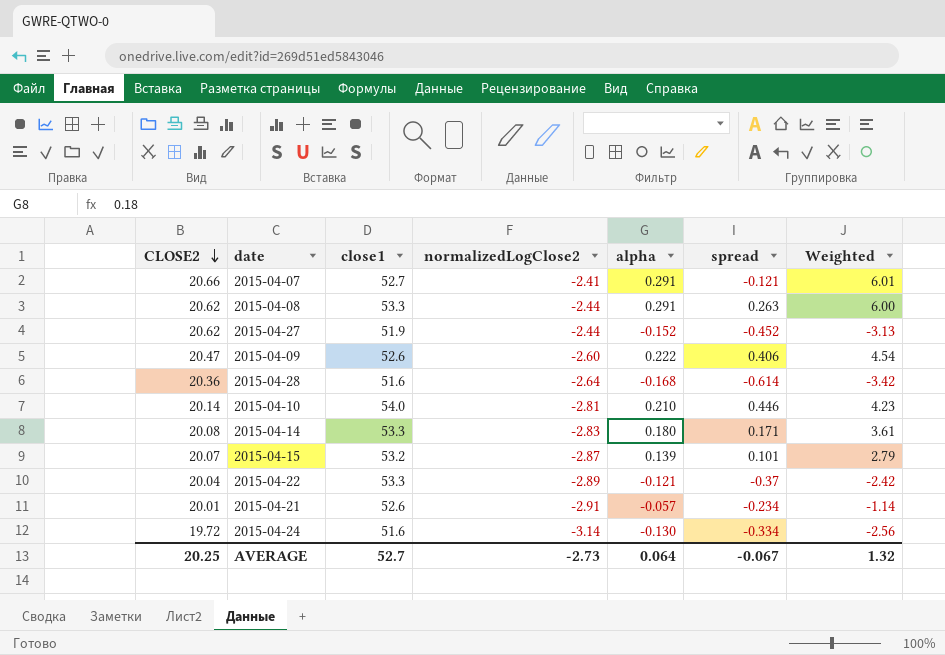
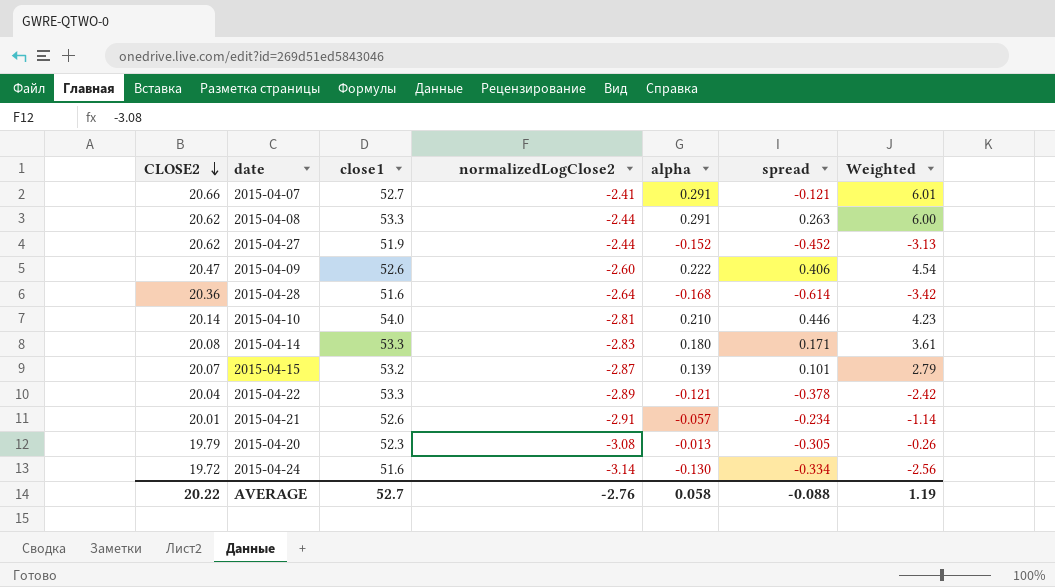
2015-04-22 | spread: -0.37 -> -0.378
row 2015-04-20: none -> 19.79 | 52.3 | -3.08 | -0.013 | -0.305 | -0.26
AVERAGE | CLOSE2: 20.25 -> 20.22
AVERAGE | normalizedLogClose2: -2.73 -> -2.76
AVERAGE | alpha: 0.064 -> 0.058
AVERAGE | spread: -0.067 -> -0.088
AVERAGE | Weighted: 1.32 -> 1.19

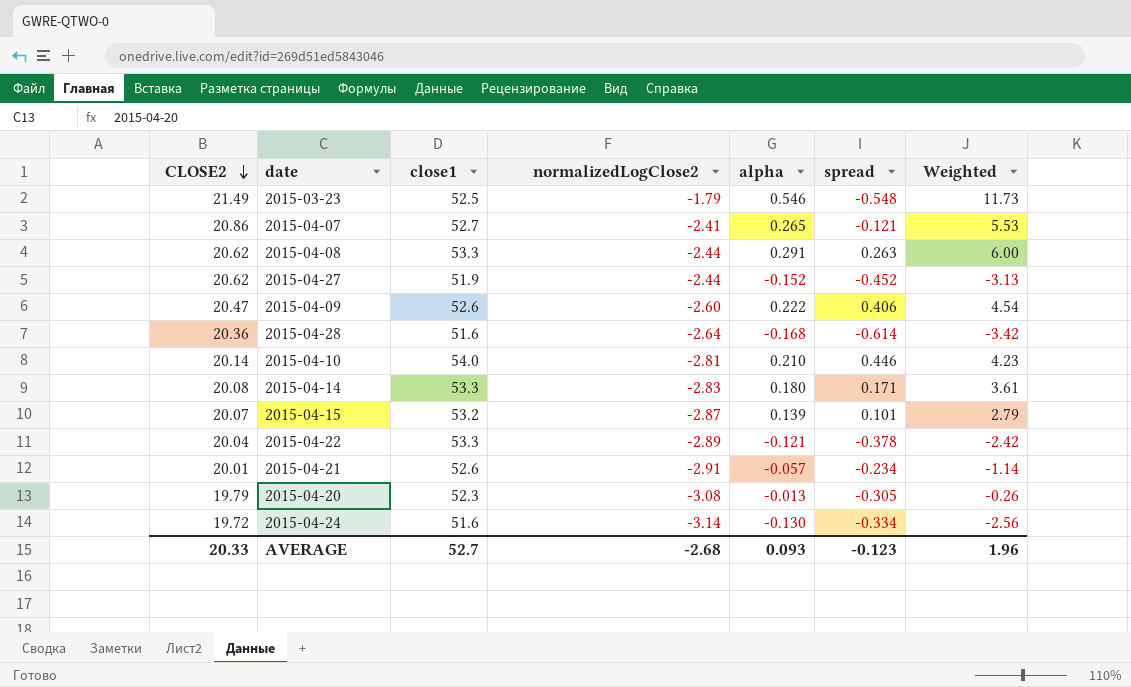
row 2015-03-23: none -> 21.49 | 52.5 | -1.79 | 0.546 | -0.548 | 11.73
2015-04-07 | CLOSE2: 20.66 -> 20.86
2015-04-07 | alpha: 0.291 -> 0.265
2015-04-07 | Weighted: 6.01 -> 5.53
AVERAGE | CLOSE2: 20.22 -> 20.33
AVERAGE | normalizedLogClose2: -2.76 -> -2.68
AVERAGE | alpha: 0.058 -> 0.093
AVERAGE | spread: -0.088 -> -0.123
AVERAGE | Weighted: 1.19 -> 1.96

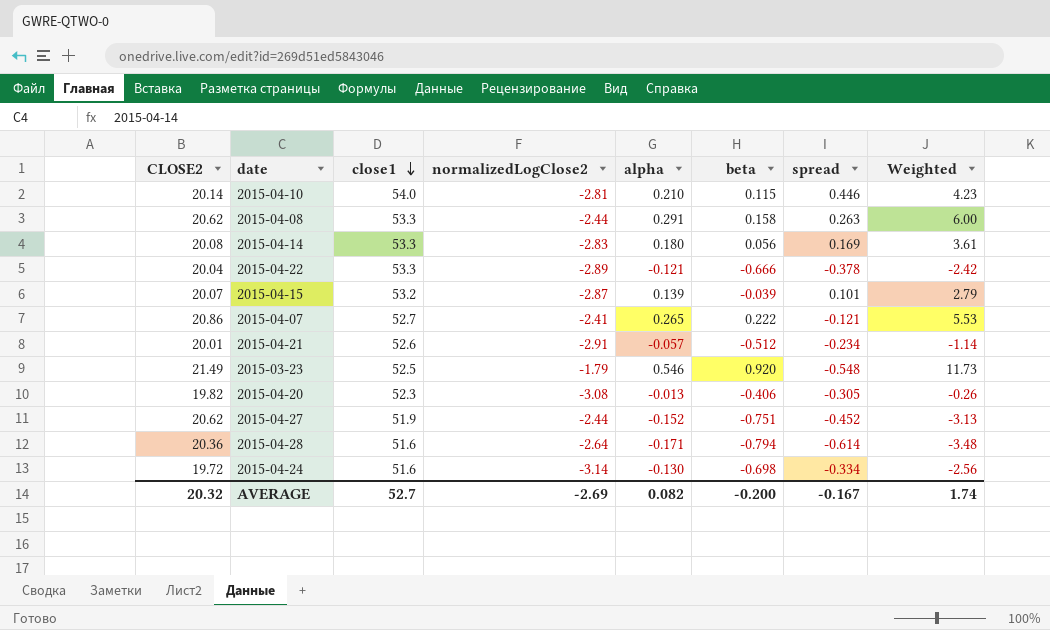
row order: CLOSE2 descending -> close1 descending
column beta | position: none -> 6
row 2015-04-09: 20.47 | 52.6 | -2.60 | 0.222 | 0.406 | 4.54 -> none
2015-04-14 | spread: 0.171 -> 0.169
2015-04-20 | CLOSE2: 19.79 -> 19.82
2015-04-28 | alpha: -0.168 -> -0.171
2015-04-28 | Weighted: -3.42 -> -3.48
AVERAGE | CLOSE2: 20.33 -> 20.32
AVERAGE | normalizedLogClose2: -2.68 -> -2.69
AVERAGE | alpha: 0.093 -> 0.082
AVERAGE | spread: -0.123 -> -0.167
AVERAGE | Weighted: 1.96 -> 1.74

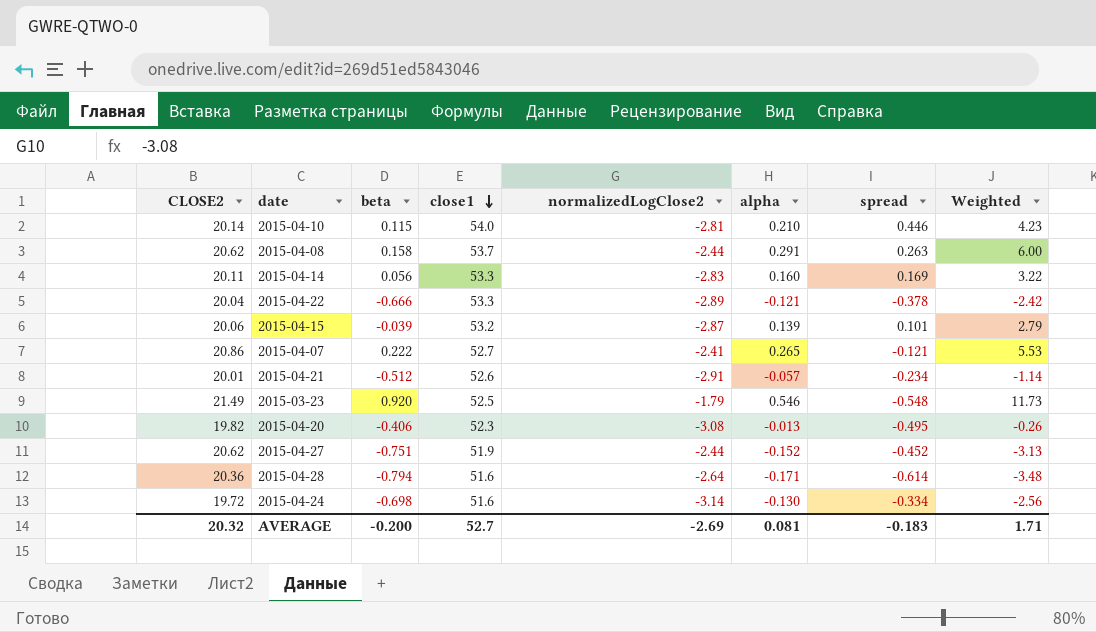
column beta | position: 6 -> 3
2015-04-08 | close1: 53.3 -> 53.7
2015-04-14 | CLOSE2: 20.08 -> 20.11
2015-04-14 | alpha: 0.180 -> 0.160
2015-04-14 | Weighted: 3.61 -> 3.22
2015-04-15 | CLOSE2: 20.07 -> 20.06
2015-04-20 | spread: -0.305 -> -0.495
AVERAGE | alpha: 0.082 -> 0.081
AVERAGE | spread: -0.167 -> -0.183
AVERAGE | Weighted: 1.74 -> 1.71

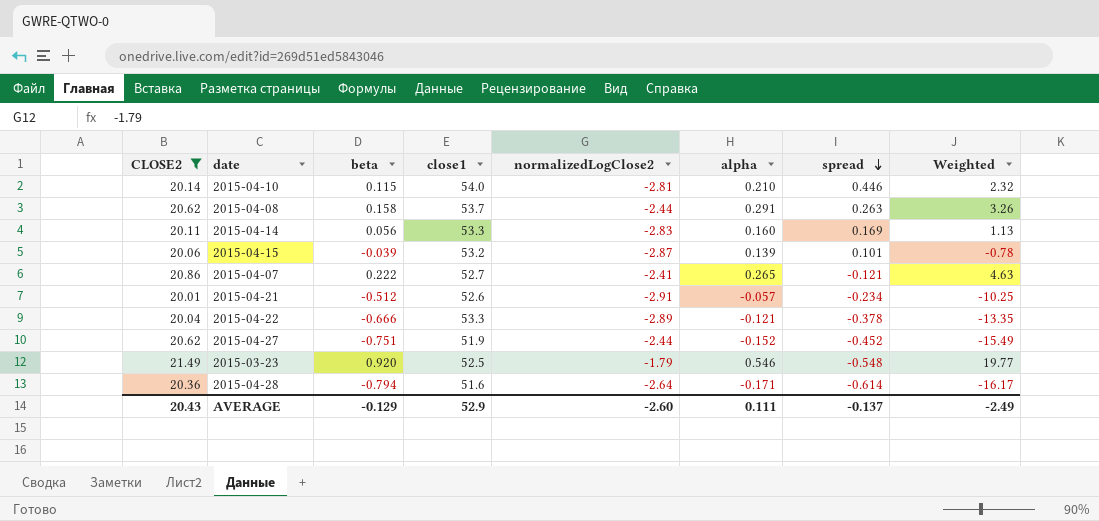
filter: none -> CLOSE2 >= 20.01
row order: close1 descending -> spread descending
column Weighted | formula: [CLOSE2] * [alpha] -> [CLOSE2] * [beta]
AVERAGE | CLOSE2: 20.32 -> 20.43
AVERAGE | beta: -0.200 -> -0.129
AVERAGE | close1: 52.7 -> 52.9
AVERAGE | normalizedLogClose2: -2.69 -> -2.60
AVERAGE | alpha: 0.081 -> 0.111
AVERAGE | spread: -0.183 -> -0.137
AVERAGE | Weighted: 1.71 -> -2.49

